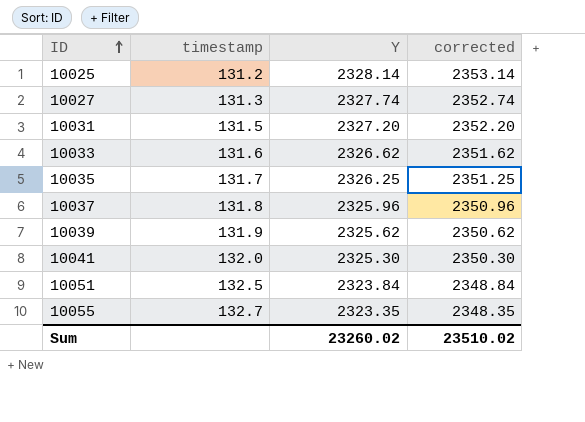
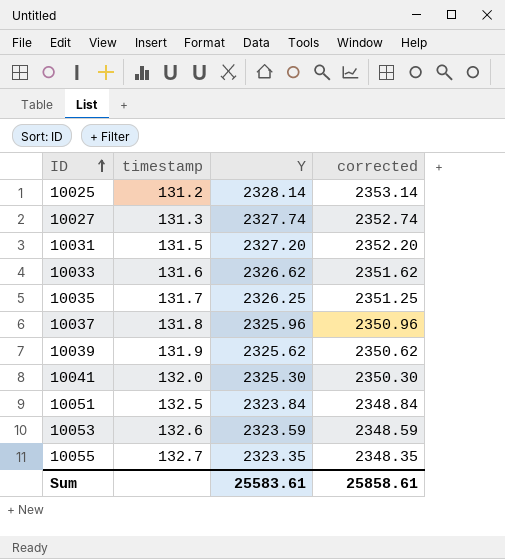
row 10053: none -> 132.6 | 2323.59 | 2348.59
Sum | Y: 23260.02 -> 25583.61
Sum | corrected: 23510.02 -> 25858.61

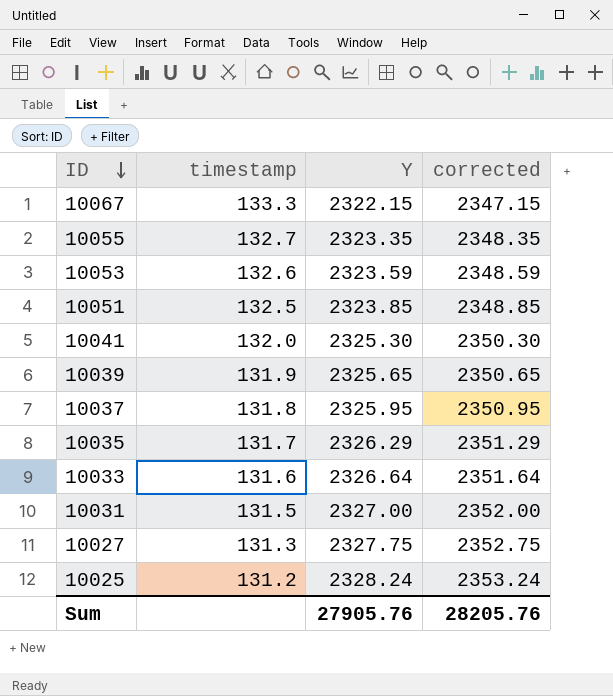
row order: ID ascending -> ID descending
row 10067: none -> 133.3 | 2322.15 | 2347.15
10051 | Y: 2323.84 -> 2323.85
10051 | corrected: 2348.84 -> 2348.85
10039 | Y: 2325.62 -> 2325.65
10039 | corrected: 2350.62 -> 2350.65
10037 | Y: 2325.96 -> 2325.95
10037 | corrected: 2350.96 -> 2350.95
10035 | Y: 2326.25 -> 2326.29
10035 | corrected: 2351.25 -> 2351.29
10033 | Y: 2326.62 -> 2326.64
10033 | corrected: 2351.62 -> 2351.64
10031 | Y: 2327.20 -> 2327.00
10031 | corrected: 2352.20 -> 2352.00
10027 | Y: 2327.74 -> 2327.75
10027 | corrected: 2352.74 -> 2352.75
10025 | Y: 2328.14 -> 2328.24
10025 | corrected: 2353.14 -> 2353.24
Sum | Y: 25583.61 -> 27905.76
Sum | corrected: 25858.61 -> 28205.76

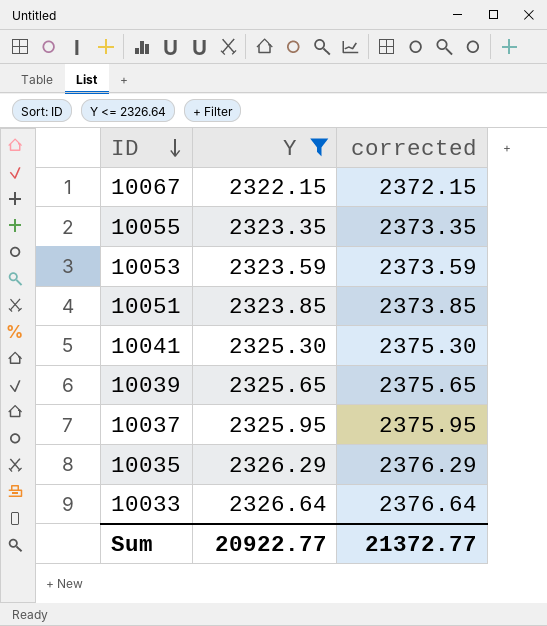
filter: none -> Y <= 2326.64
column timestamp | position: 2 -> none
column corrected | formula: [Y] + 25 -> [Y] + 50
Sum | Y: 27905.76 -> 20922.77
Sum | corrected: 28205.76 -> 21372.77

